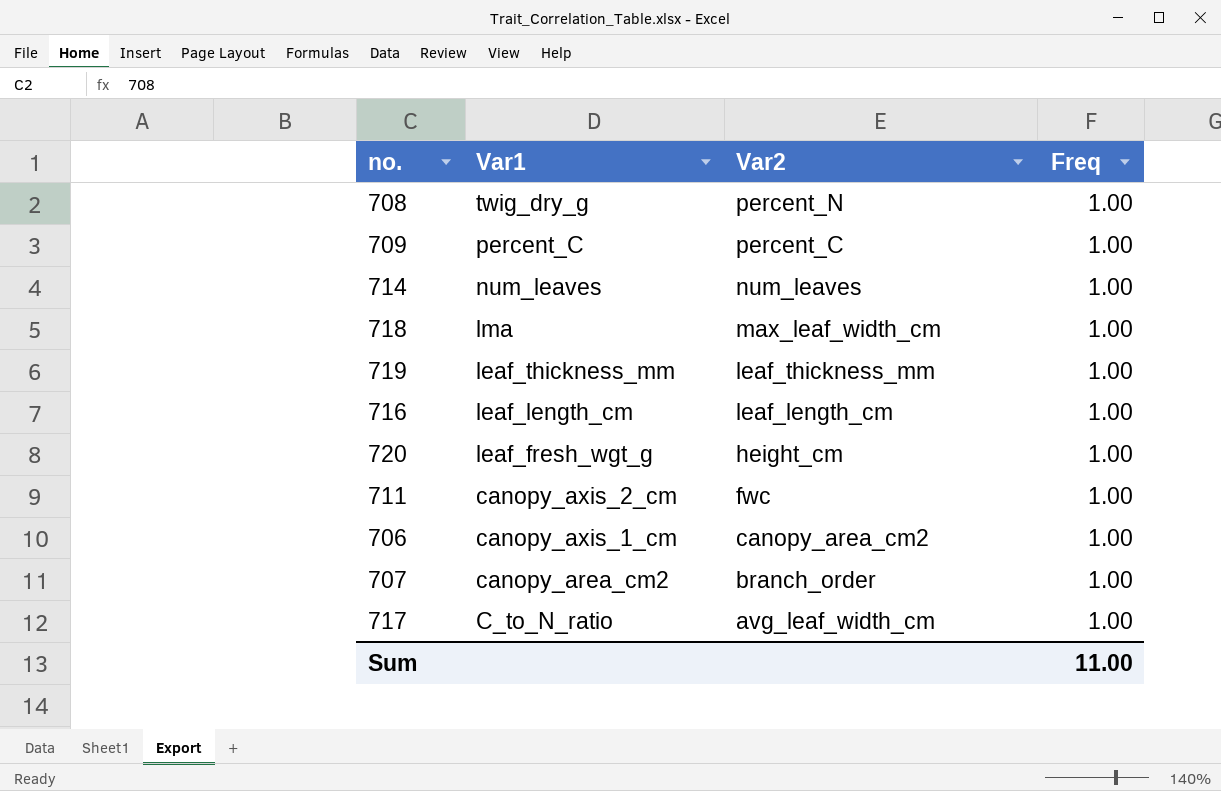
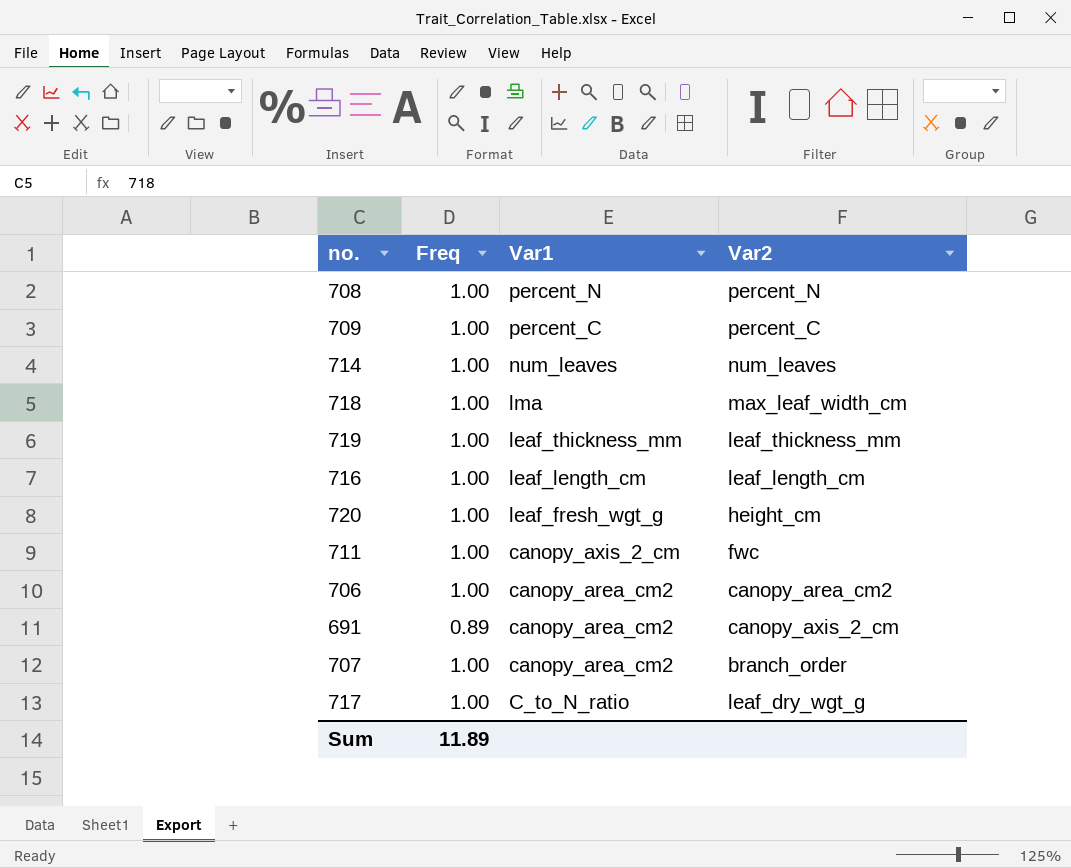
column Freq | position: 4 -> 2
708 | Var1: twig_dry_g -> percent_N
706 | Var1: canopy_axis_1_cm -> canopy_area_cm2
row 691: none -> 0.89 | canopy_area_cm2 | canopy_axis_2_cm
717 | Var2: avg_leaf_width_cm -> leaf_dry_wgt_g
Sum | Freq: 11.00 -> 11.89

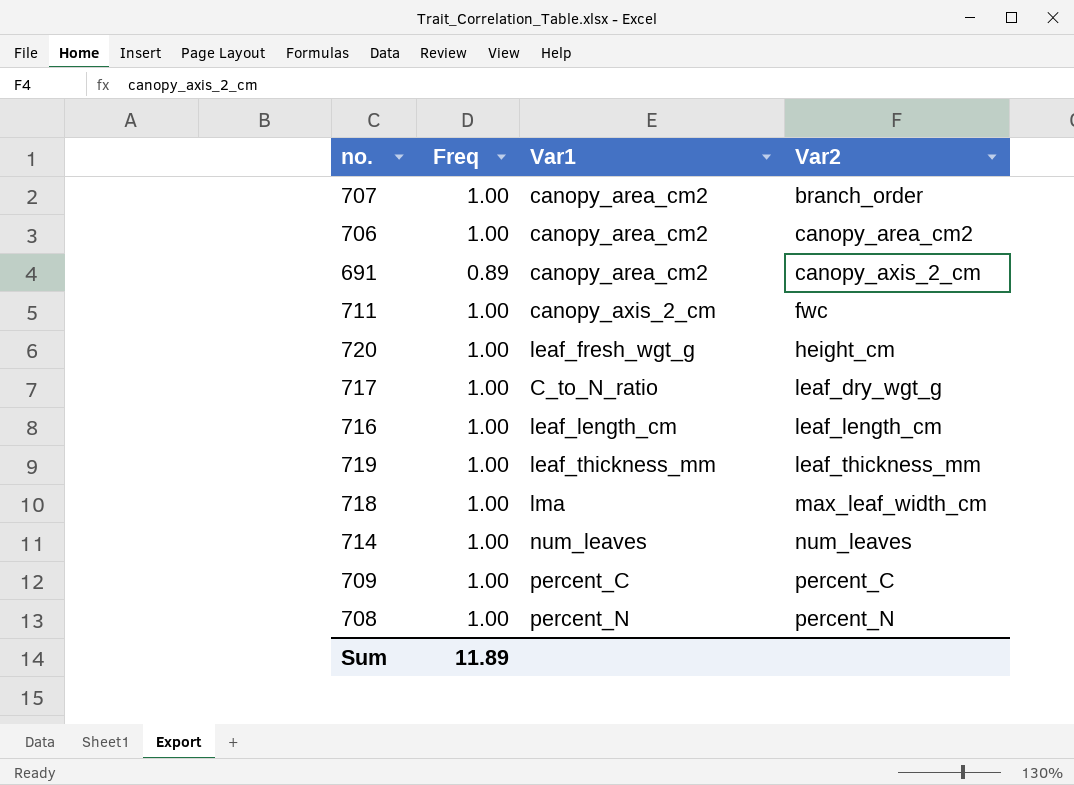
row order: Var1 descending -> Var2 ascending

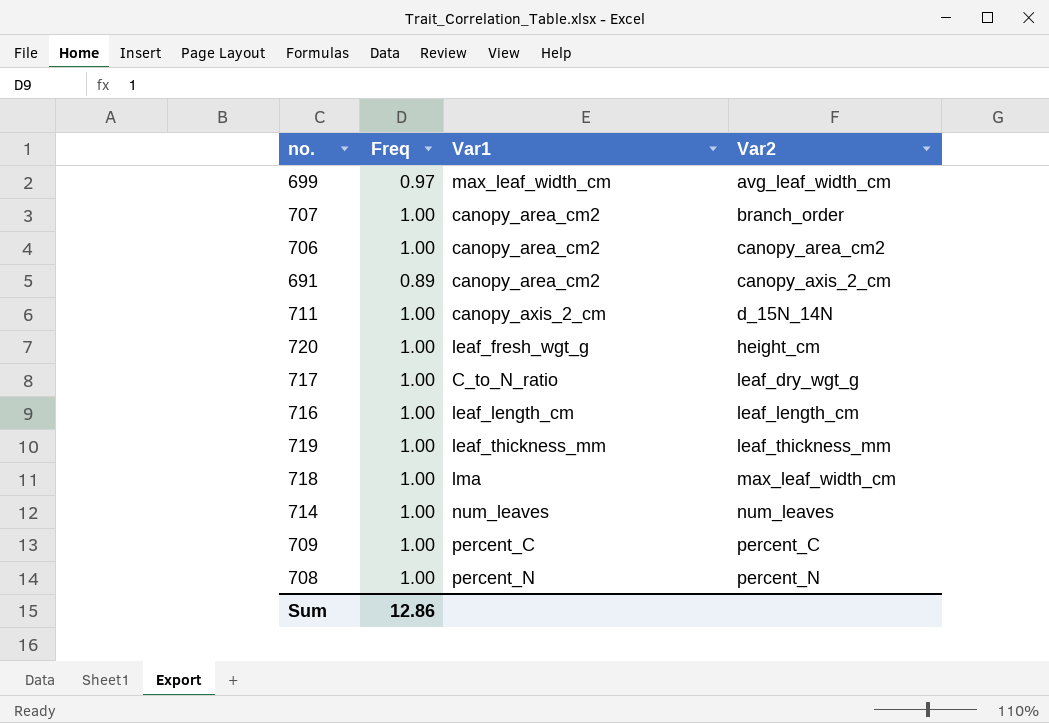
row 699: none -> 0.97 | max_leaf_width_cm | avg_leaf_width_cm
711 | Var2: fwc -> d_15N_14N
Sum | Freq: 11.89 -> 12.86

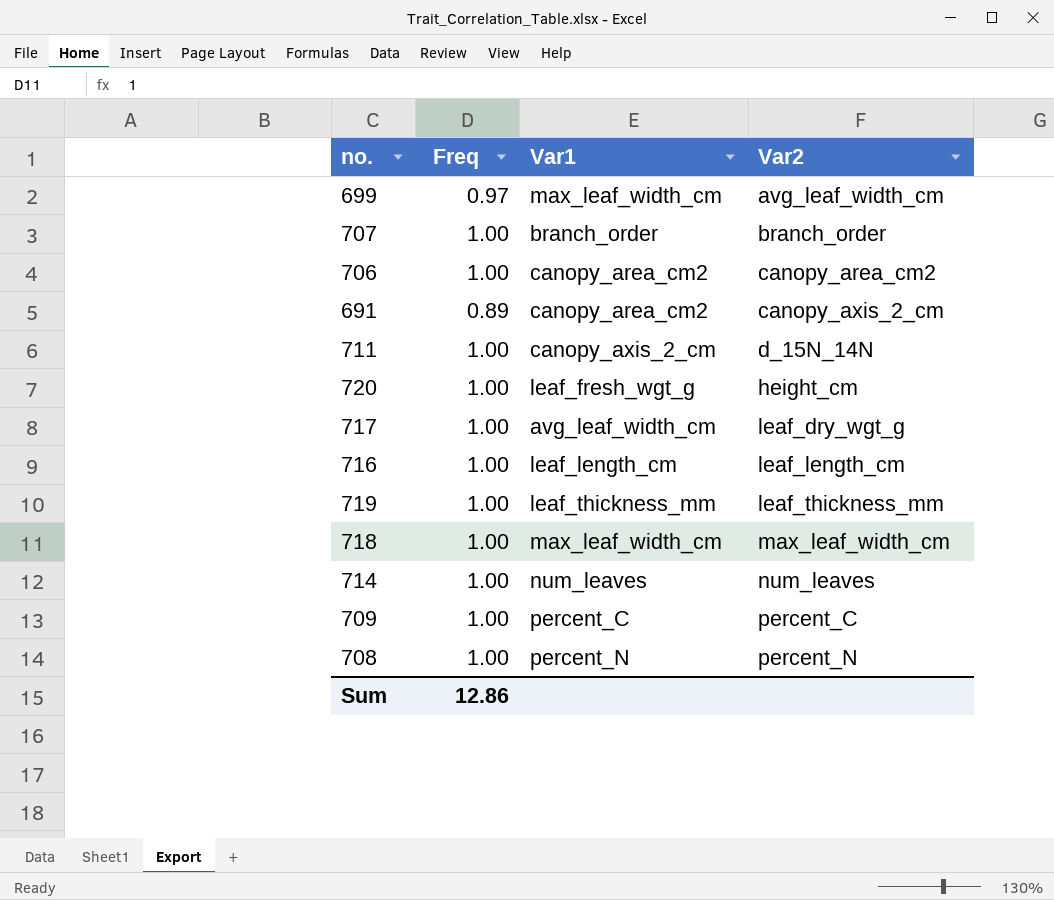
707 | Var1: canopy_area_cm2 -> branch_order
717 | Var1: C_to_N_ratio -> avg_leaf_width_cm
718 | Var1: lma -> max_leaf_width_cm

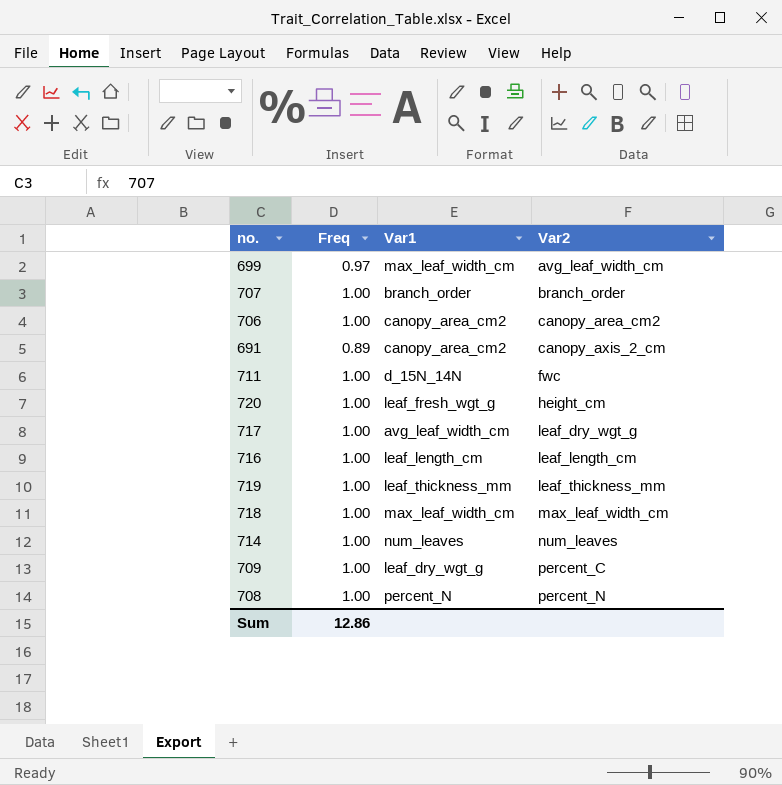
711 | Var1: canopy_axis_2_cm -> d_15N_14N
711 | Var2: d_15N_14N -> fwc
709 | Var1: percent_C -> leaf_dry_wgt_g

